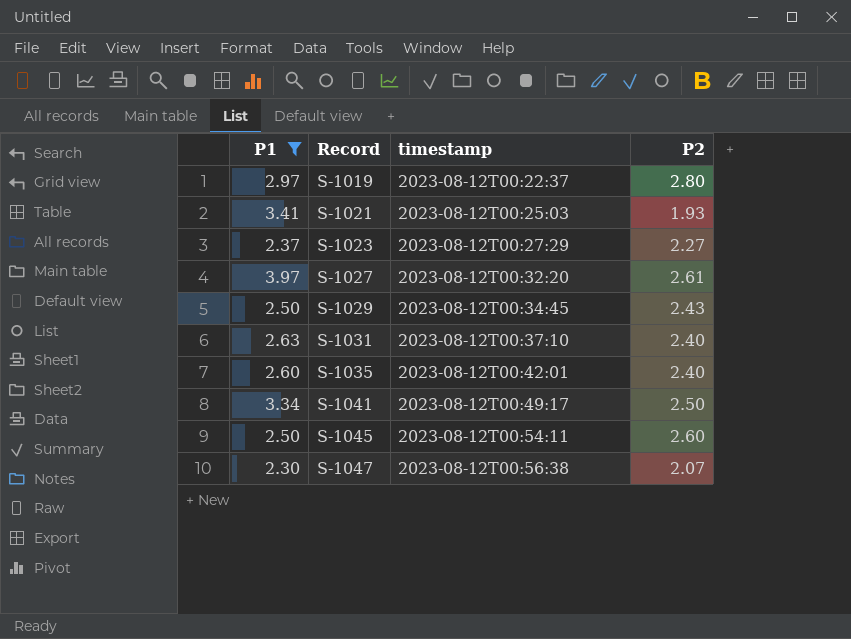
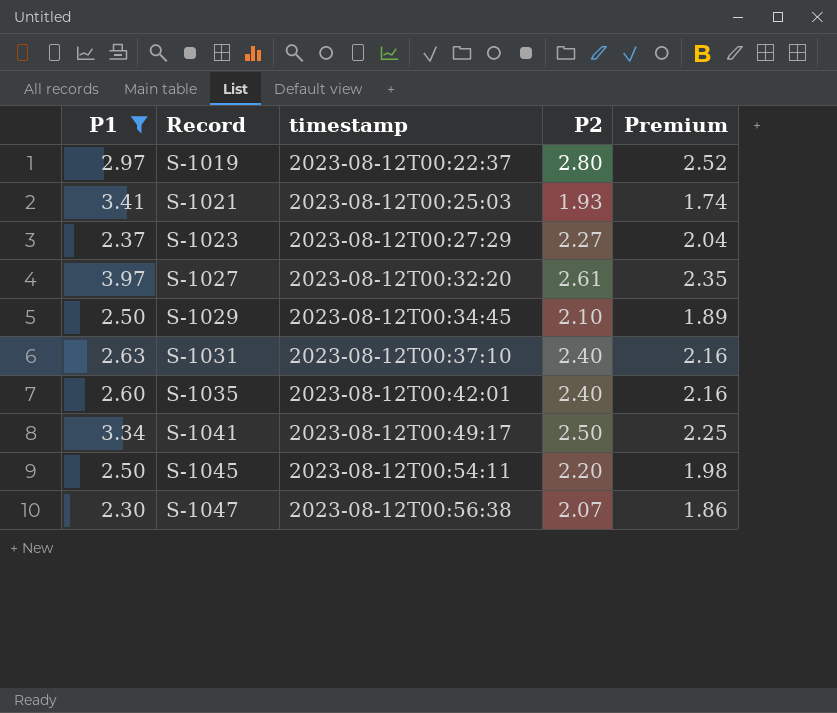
column Premium | formula: none -> [P2] * 0.9
S-1029 | P2: 2.43 -> 2.10
S-1045 | P2: 2.60 -> 2.20

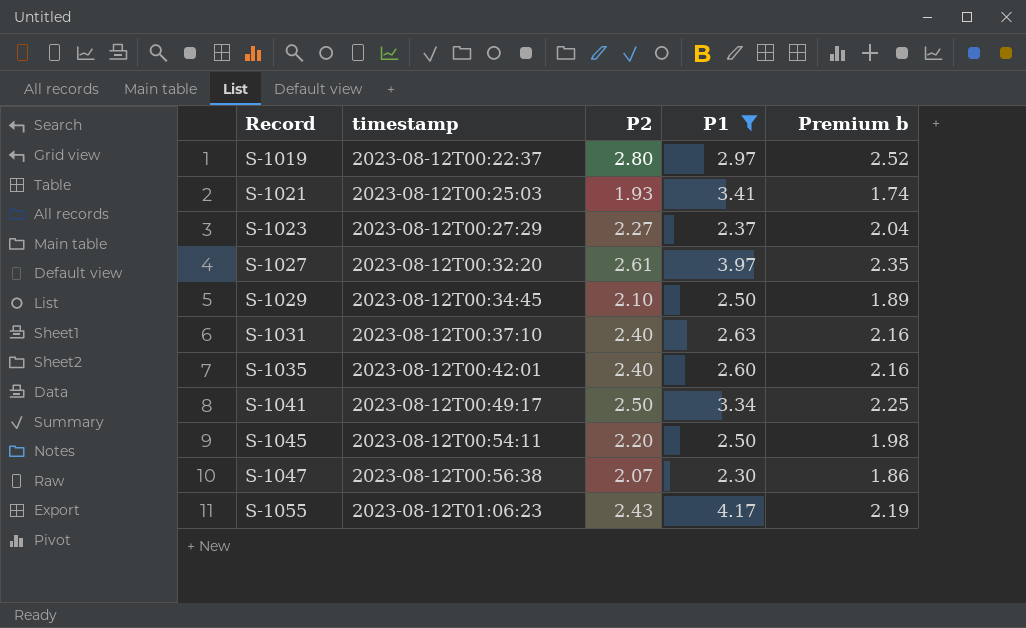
column P1 | position: 1 -> 4
column name: Premium -> Premium b
row S-1055: none -> 2023-08-12T01:06:23 | 2.43 | 4.17 | 2.19

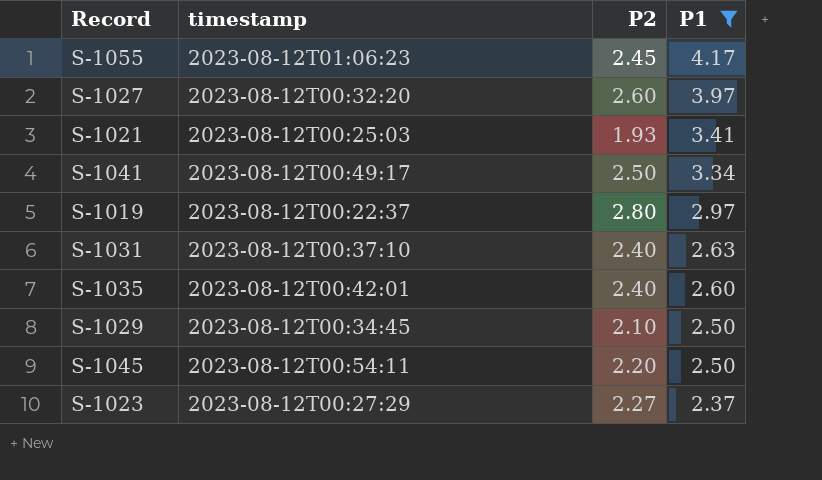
row order: Record ascending -> P1 descending
column Premium b | formula: [P2] * 0.9 -> none
row S-1047: 2023-08-12T00:56:38 | 2.07 | 2.30 | 1.86 -> none
S-1055 | P2: 2.43 -> 2.45
S-1027 | P2: 2.61 -> 2.60

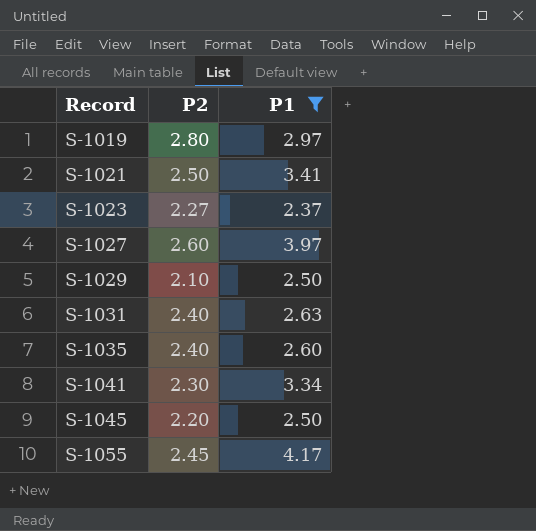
row order: P1 descending -> Record ascending
column timestamp | position: 2 -> none
S-1021 | P2: 1.93 -> 2.50
S-1041 | P2: 2.50 -> 2.30

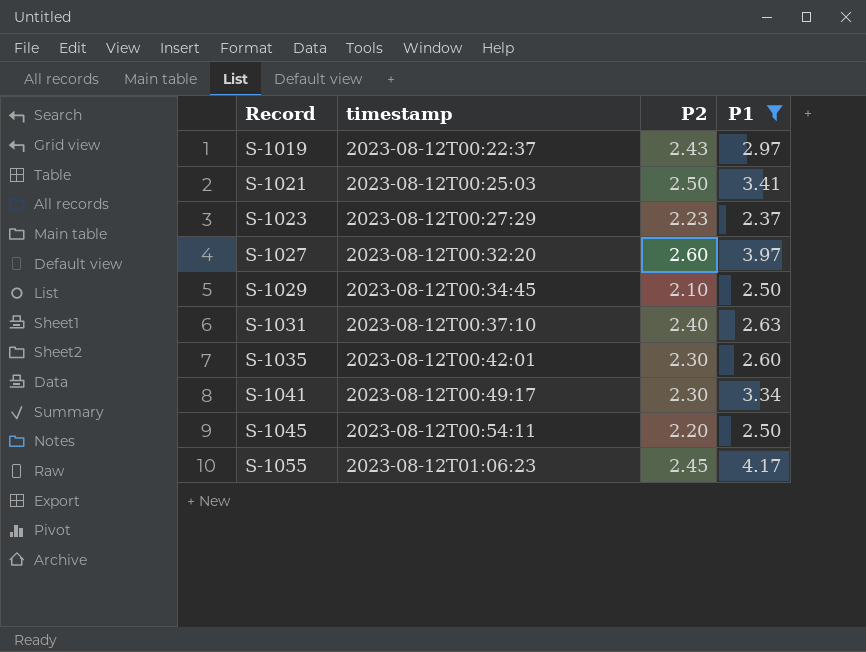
column timestamp | position: none -> 2
S-1019 | P2: 2.80 -> 2.43
S-1023 | P2: 2.27 -> 2.23
S-1035 | P2: 2.40 -> 2.30

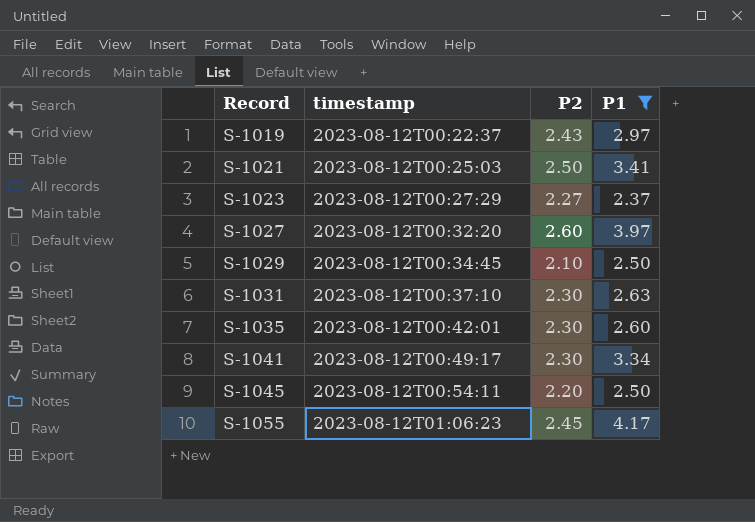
S-1023 | P2: 2.23 -> 2.27
S-1031 | P2: 2.40 -> 2.30

